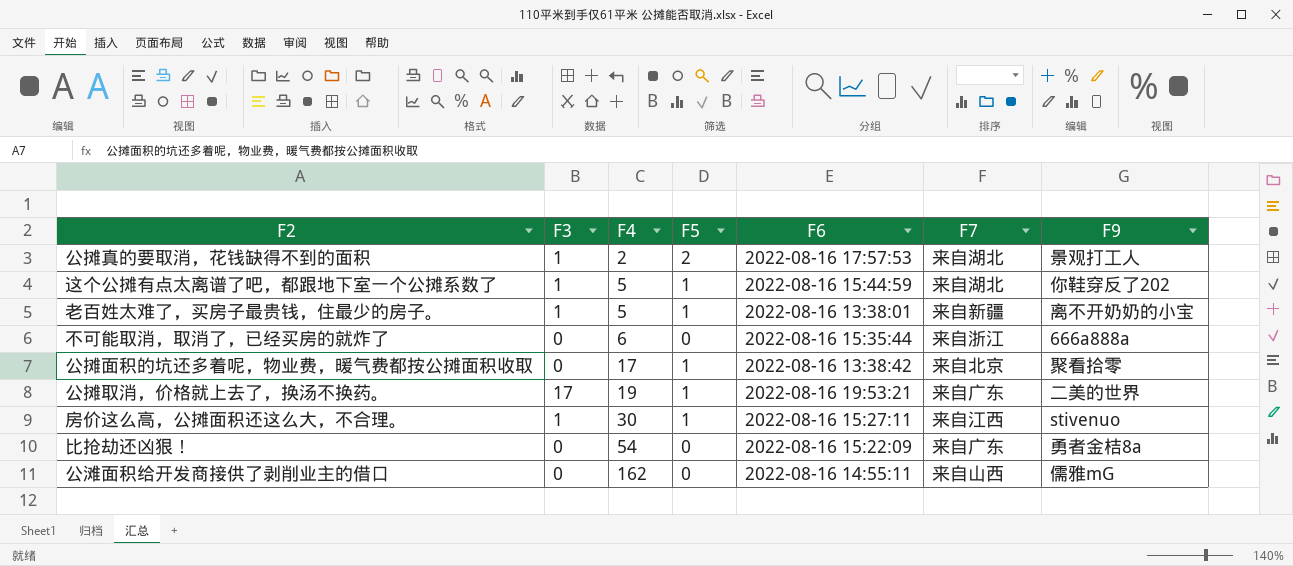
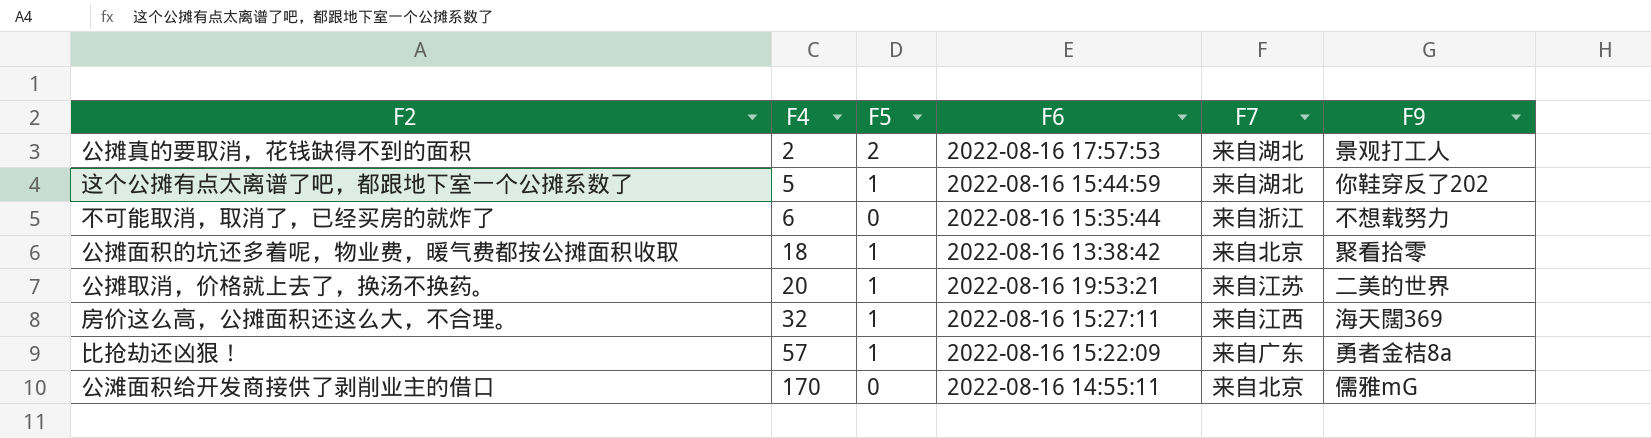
column F3 | position: 2 -> none
row 老百姓太难了，买房子最贵钱，住最少的房子。: 1 | 5 | 1 | 2022-08-16 13:38:01 | 来自新疆 | 离不开奶奶的小宝 -> none
不可能取消，取消了，已经买房的就炸了 | F9: 666a888a -> 不想载努力
公摊面积的坑还多着呢，物业费，暖气费都按公摊面积收取 | F4: 17 -> 18
公摊取消，价格就上去了，换汤不换药。 | F4: 19 -> 20
公摊取消，价格就上去了，换汤不换药。 | F7: 来自广东 -> 来自江苏
房价这么高，公摊面积还这么大，不合理。 | F4: 30 -> 32
房价这么高，公摊面积还这么大，不合理。 | F9: stivenuo -> 海天闊369
比抢劫还凶狠！ | F4: 54 -> 57
比抢劫还凶狠！ | F5: 0 -> 1
公滩面积给开发商接供了剥削业主的借口 | F4: 162 -> 170
公滩面积给开发商接供了剥削业主的借口 | F7: 来自山西 -> 来自北京

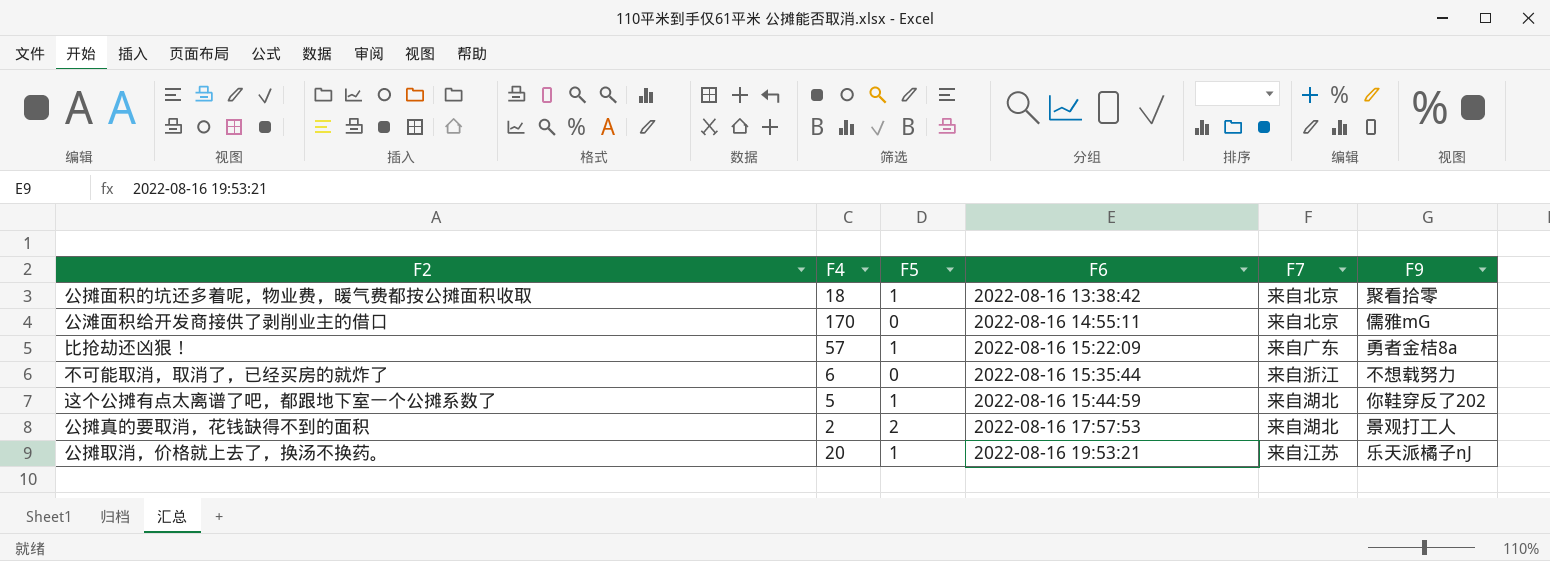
row order: F4 ascending -> F6 ascending
row 房价这么高，公摊面积还这么大，不合理。: 32 | 1 | 2022-08-16 15:27:11 | 来自江西 | 海天闊369 -> none
公摊取消，价格就上去了，换汤不换药。 | F9: 二美的世界 -> 乐天派橘子nJ

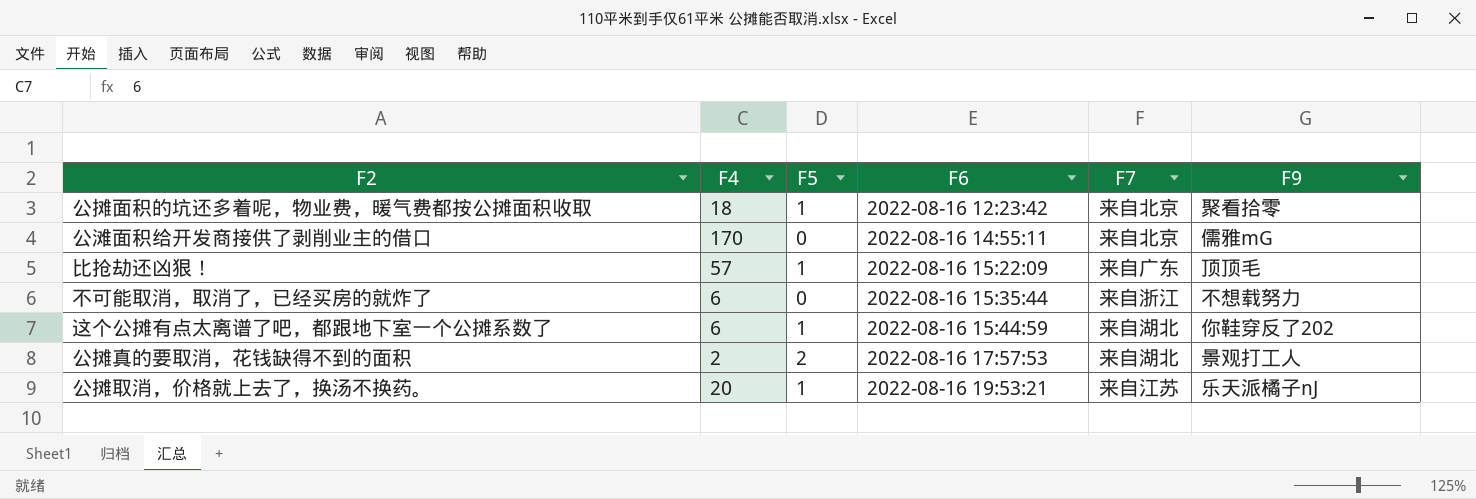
公摊面积的坑还多着呢，物业费，暖气费都按公摊面积收取 | F6: 2022-08-16 13:38:42 -> 2022-08-16 12:23:42
比抢劫还凶狠！ | F9: 勇者金桔8a -> 顶顶毛
这个公摊有点太离谱了吧，都跟地下室一个公摊系数了 | F4: 5 -> 6

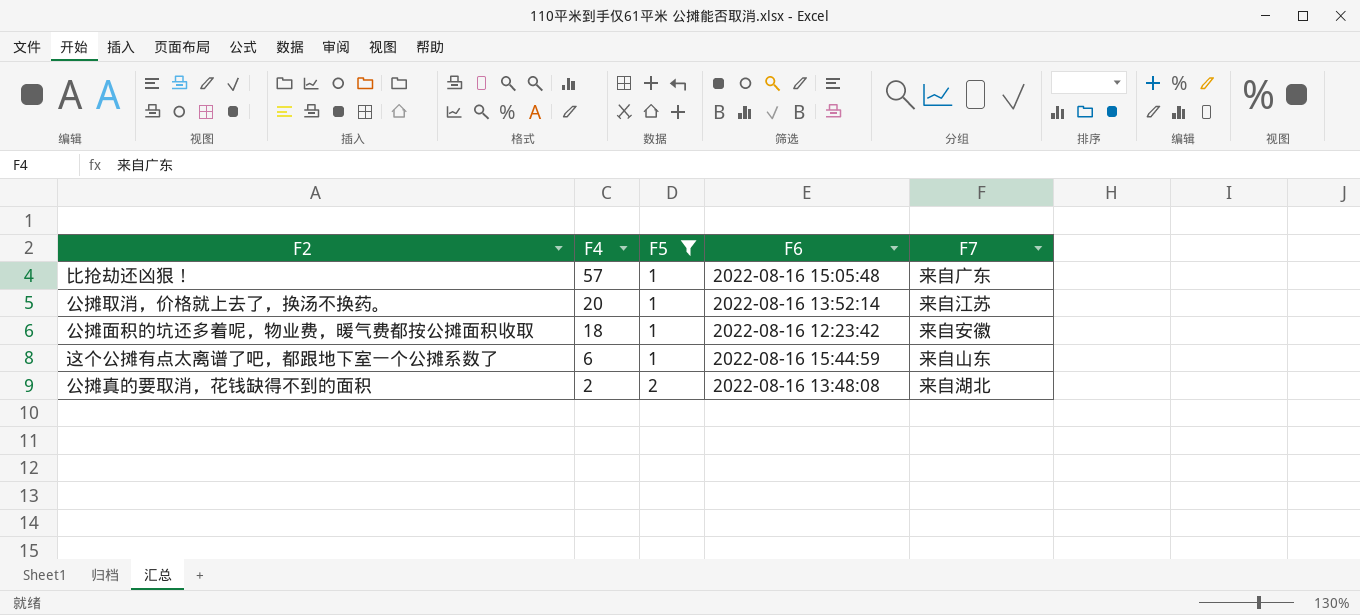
filter: none -> F5 != 0
row order: F6 ascending -> F4 descending
column F9 | position: 6 -> none
比抢劫还凶狠！ | F6: 2022-08-16 15:22:09 -> 2022-08-16 15:05:48
公摊取消，价格就上去了，换汤不换药。 | F6: 2022-08-16 19:53:21 -> 2022-08-16 13:52:14
公摊面积的坑还多着呢，物业费，暖气费都按公摊面积收取 | F7: 来自北京 -> 来自安徽
这个公摊有点太离谱了吧，都跟地下室一个公摊系数了 | F7: 来自湖北 -> 来自山东
公摊真的要取消，花钱缺得不到的面积 | F6: 2022-08-16 17:57:53 -> 2022-08-16 13:48:08

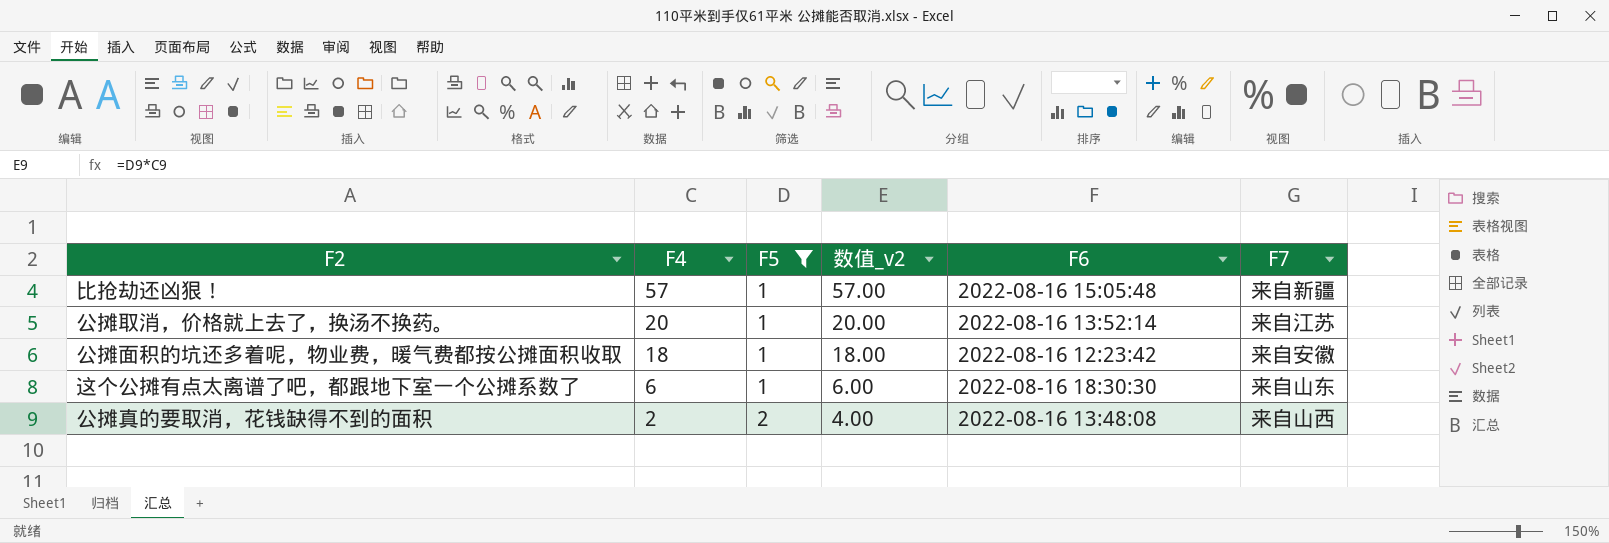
column 数值_v2 | formula: none -> [F4] * [F5]
比抢劫还凶狠！ | F7: 来自广东 -> 来自新疆
这个公摊有点太离谱了吧，都跟地下室一个公摊系数了 | F6: 2022-08-16 15:44:59 -> 2022-08-16 18:30:30
公摊真的要取消，花钱缺得不到的面积 | F7: 来自湖北 -> 来自山西

